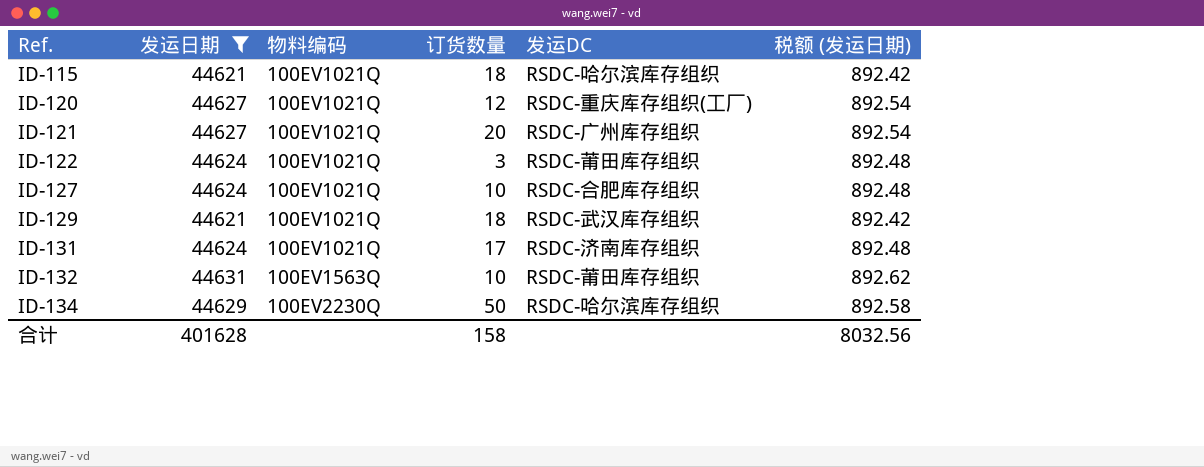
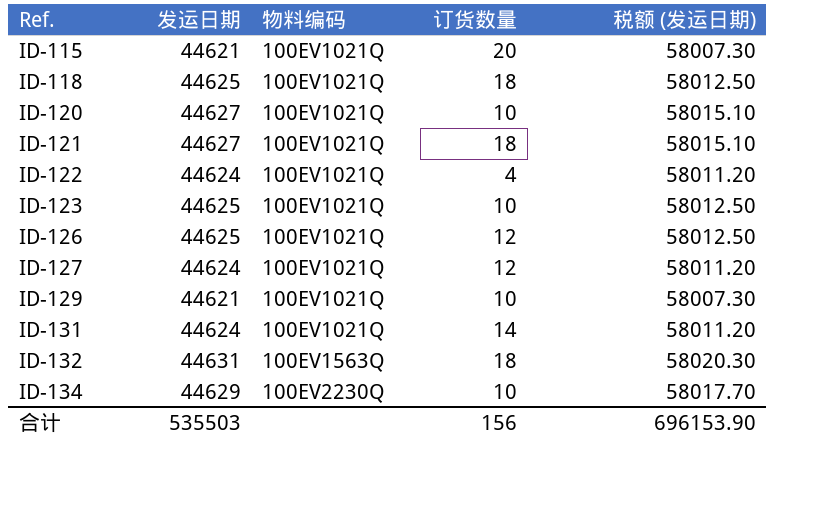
filter: 发运日期 != 44625 -> none
column 发运DC | position: 5 -> none
column 税额 (发运日期) | formula: [发运日期] * 0.02 -> [发运日期] * 1.3
ID-115 | 订货数量: 18 -> 20
ID-120 | 订货数量: 12 -> 10
ID-121 | 订货数量: 20 -> 18
ID-122 | 订货数量: 3 -> 4
ID-127 | 订货数量: 10 -> 12
ID-129 | 订货数量: 18 -> 10
ID-131 | 订货数量: 17 -> 14
ID-132 | 订货数量: 10 -> 18
ID-134 | 订货数量: 50 -> 10
合计 | 发运日期: 401628 -> 535503
合计 | 订货数量: 158 -> 156
合计 | 税额 (发运日期): 8032.56 -> 696153.90

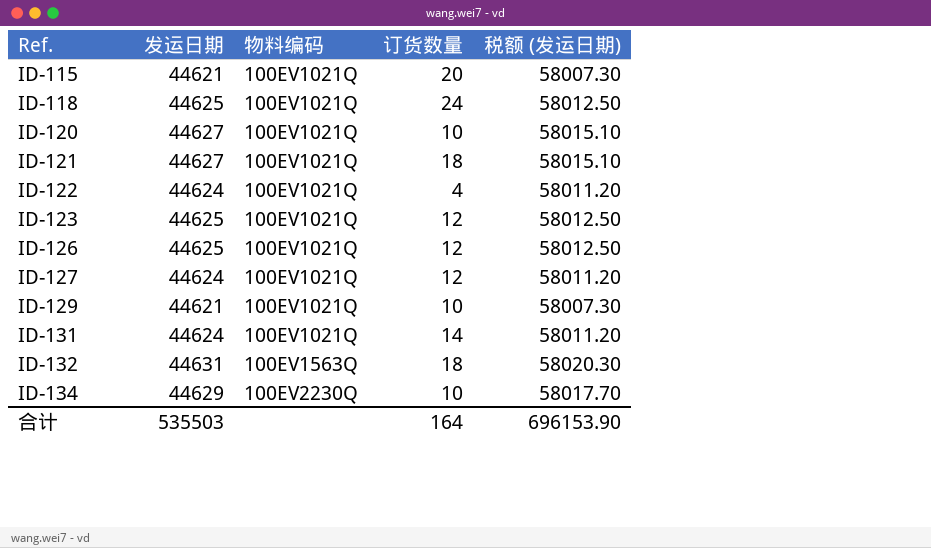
ID-118 | 订货数量: 18 -> 24
ID-123 | 订货数量: 10 -> 12
合计 | 订货数量: 156 -> 164

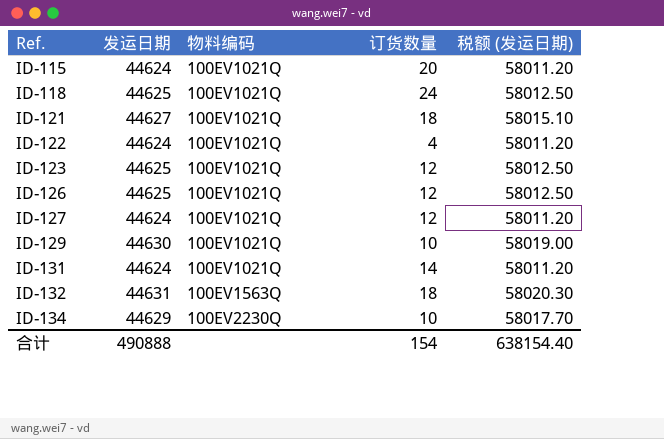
row ID-120: 44627 | 100EV1021Q | 10 | 58015.10 -> none
ID-115 | 发运日期: 44621 -> 44624
ID-115 | 税额 (发运日期): 58007.30 -> 58011.20
ID-129 | 发运日期: 44621 -> 44630
ID-129 | 税额 (发运日期): 58007.30 -> 58019.00
合计 | 发运日期: 535503 -> 490888
合计 | 订货数量: 164 -> 154
合计 | 税额 (发运日期): 696153.90 -> 638154.40

